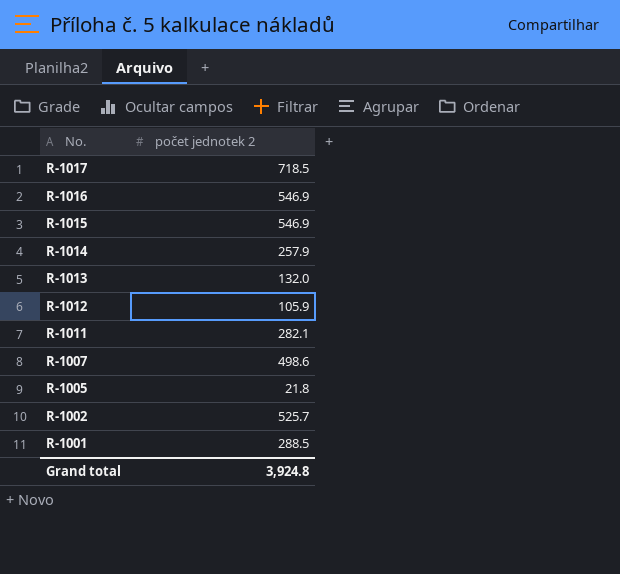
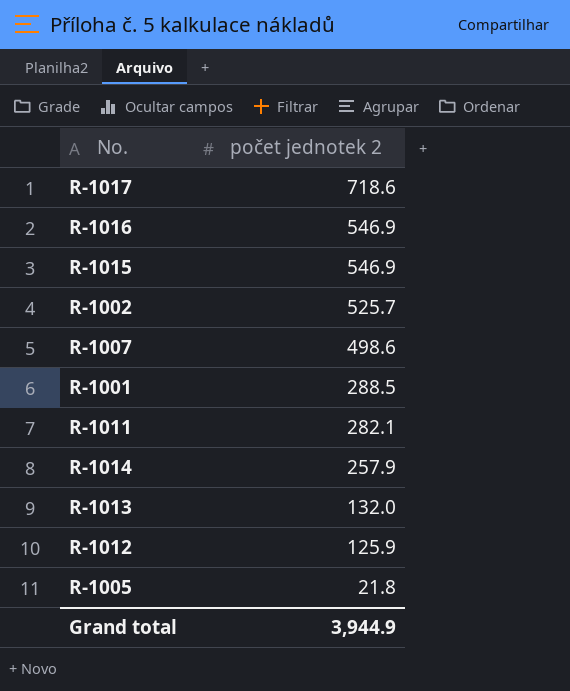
row order: No. descending -> počet jednotek 2 descending
R-1017 | počet jednotek 2: 718.5 -> 718.6
R-1012 | počet jednotek 2: 105.9 -> 125.9
Grand total | počet jednotek 2: 3,924.8 -> 3,944.9

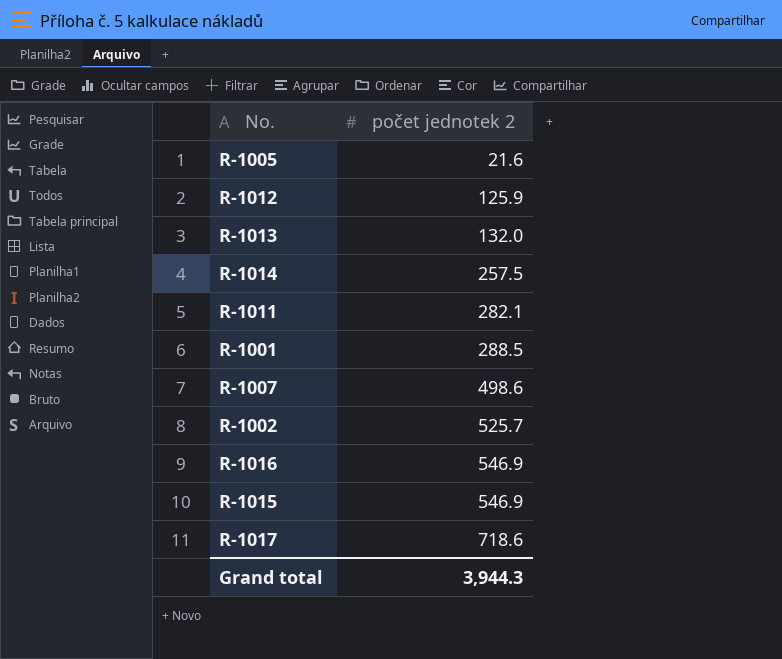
row order: počet jednotek 2 descending -> počet jednotek 2 ascending
R-1005 | počet jednotek 2: 21.8 -> 21.6
R-1014 | počet jednotek 2: 257.9 -> 257.5
Grand total | počet jednotek 2: 3,944.9 -> 3,944.3

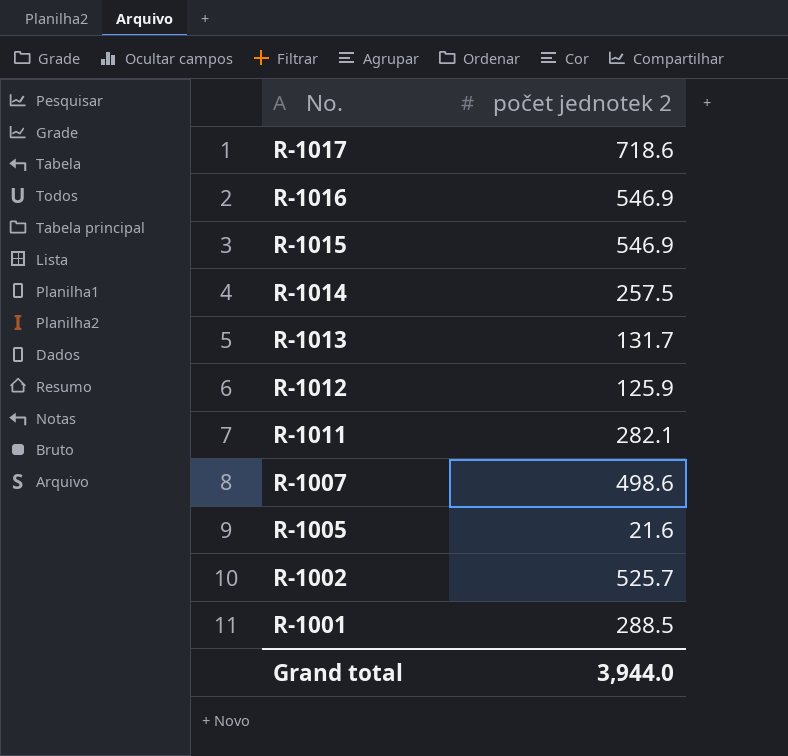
row order: počet jednotek 2 ascending -> No. descending
R-1013 | počet jednotek 2: 132.0 -> 131.7
Grand total | počet jednotek 2: 3,944.3 -> 3,944.0

